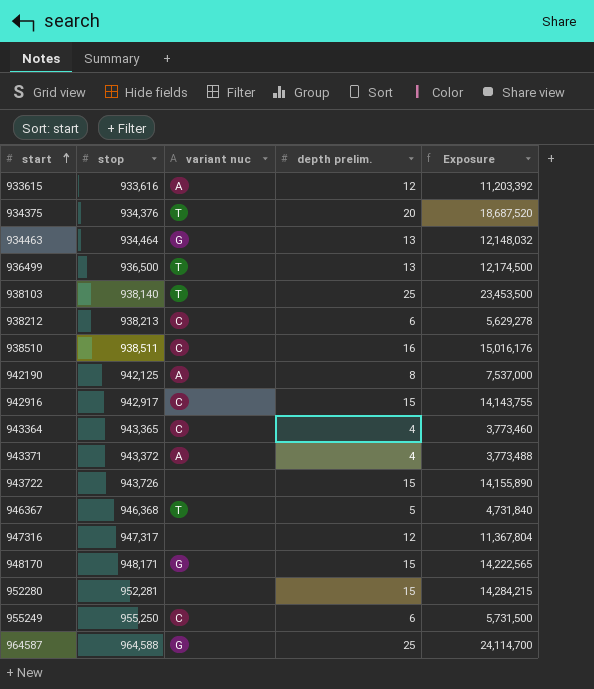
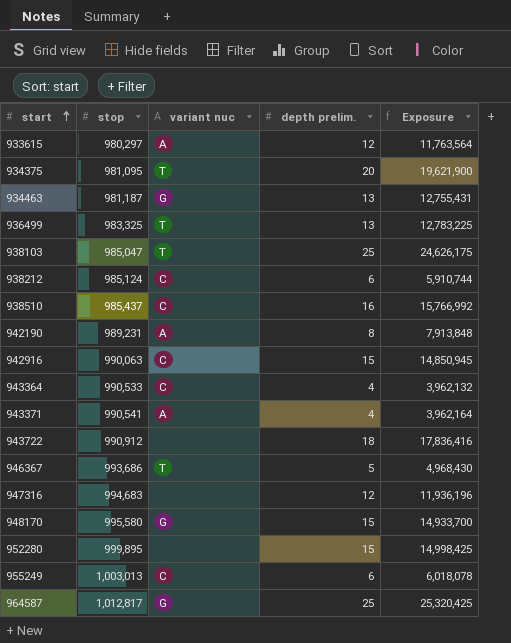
933615 | stop: 933,616 -> 980,297
933615 | Exposure: 11,203,392 -> 11,763,564
934375 | stop: 934,376 -> 981,095
934375 | Exposure: 18,687,520 -> 19,621,900
934463 | stop: 934,464 -> 981,187
934463 | Exposure: 12,148,032 -> 12,755,431
936499 | stop: 936,500 -> 983,325
936499 | Exposure: 12,174,500 -> 12,783,225
938103 | stop: 938,140 -> 985,047
938103 | Exposure: 23,453,500 -> 24,626,175
938212 | stop: 938,213 -> 985,124
938212 | Exposure: 5,629,278 -> 5,910,744
938510 | stop: 938,511 -> 985,437
938510 | Exposure: 15,016,176 -> 15,766,992
942190 | stop: 942,125 -> 989,231
942190 | Exposure: 7,537,000 -> 7,913,848
942916 | stop: 942,917 -> 990,063
942916 | Exposure: 14,143,755 -> 14,850,945
943364 | stop: 943,365 -> 990,533
943364 | Exposure: 3,773,460 -> 3,962,132
943371 | stop: 943,372 -> 990,541
943371 | Exposure: 3,773,488 -> 3,962,164
943722 | stop: 943,726 -> 990,912
943722 | depth prelim.: 15 -> 18
943722 | Exposure: 14,155,890 -> 17,836,416
946367 | stop: 946,368 -> 993,686
946367 | Exposure: 4,731,840 -> 4,968,430
947316 | stop: 947,317 -> 994,683
947316 | Exposure: 11,367,804 -> 11,936,196
948170 | stop: 948,171 -> 995,580
948170 | Exposure: 14,222,565 -> 14,933,700
952280 | stop: 952,281 -> 999,895
952280 | Exposure: 14,284,215 -> 14,998,425
955249 | stop: 955,250 -> 1,003,013
955249 | Exposure: 5,731,500 -> 6,018,078
964587 | stop: 964,588 -> 1,012,817
964587 | Exposure: 24,114,700 -> 25,320,425

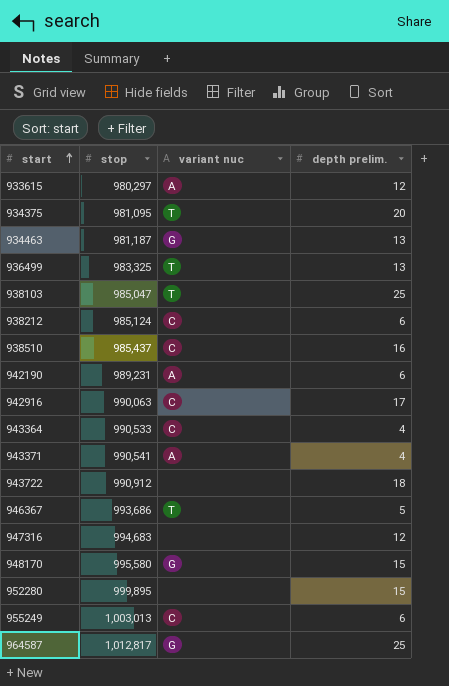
column Exposure | formula: [stop] * [depth prelim.] -> none
942190 | depth prelim.: 8 -> 6
942916 | depth prelim.: 15 -> 17

